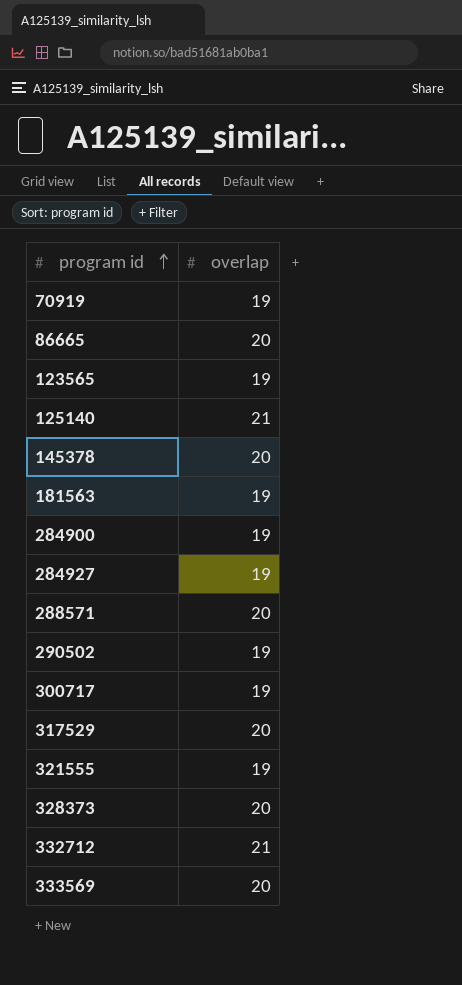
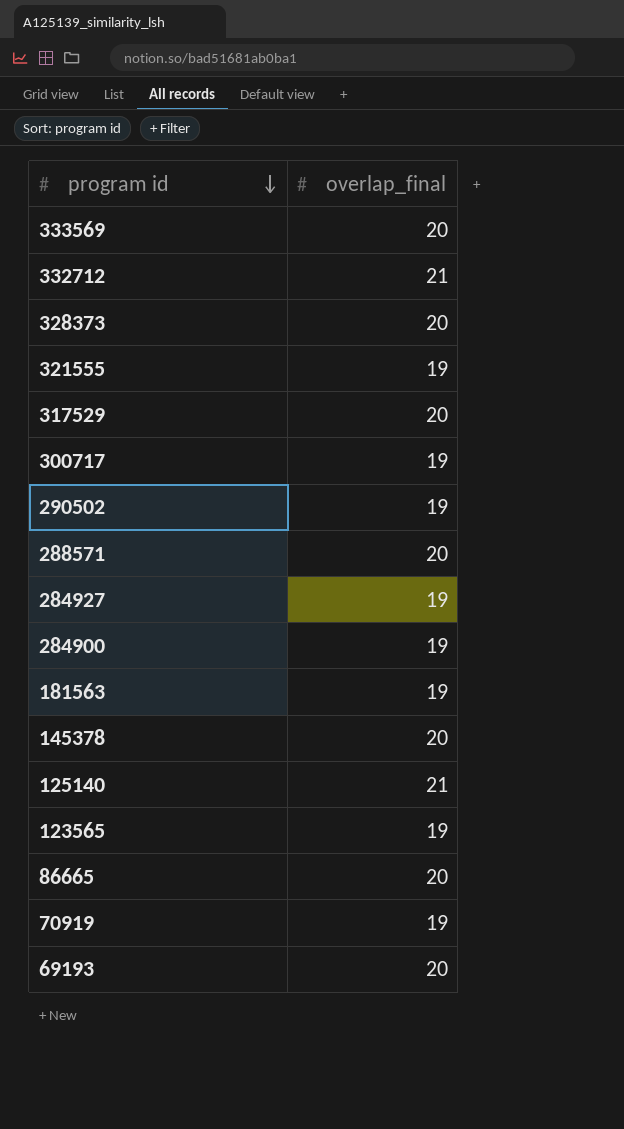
row order: program id ascending -> program id descending
column name: overlap -> overlap_final
row 69193: none -> 20

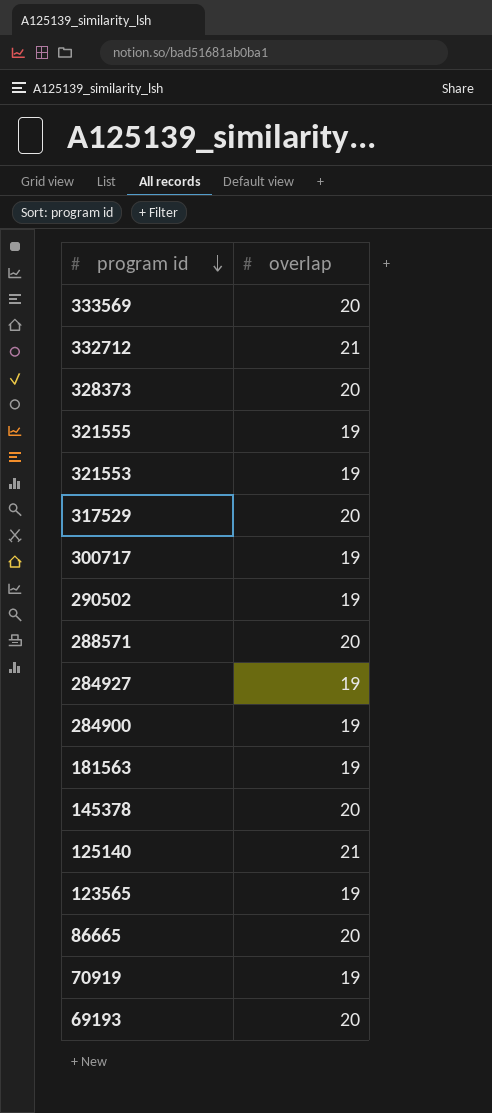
column name: overlap_final -> overlap
row 321553: none -> 19

